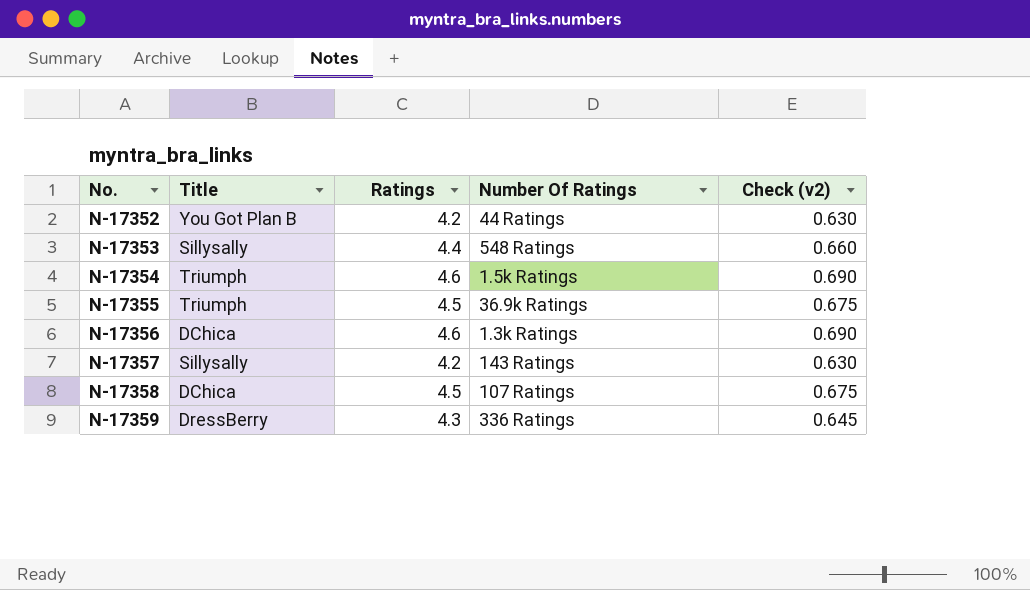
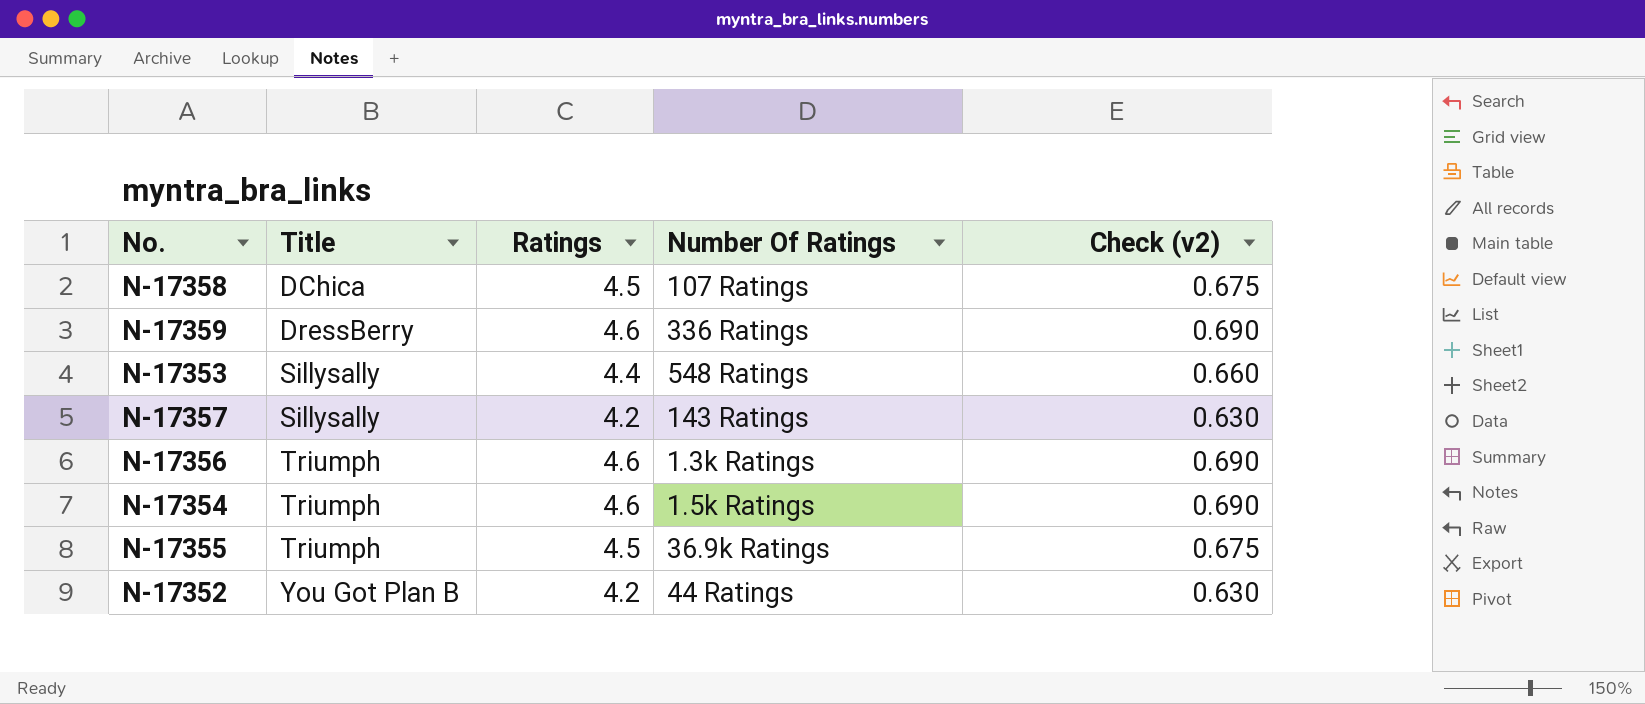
row order: No. ascending -> Title ascending
N-17359 | Ratings: 4.3 -> 4.6
N-17359 | Check (v2): 0.645 -> 0.690
N-17356 | Title: DChica -> Triumph

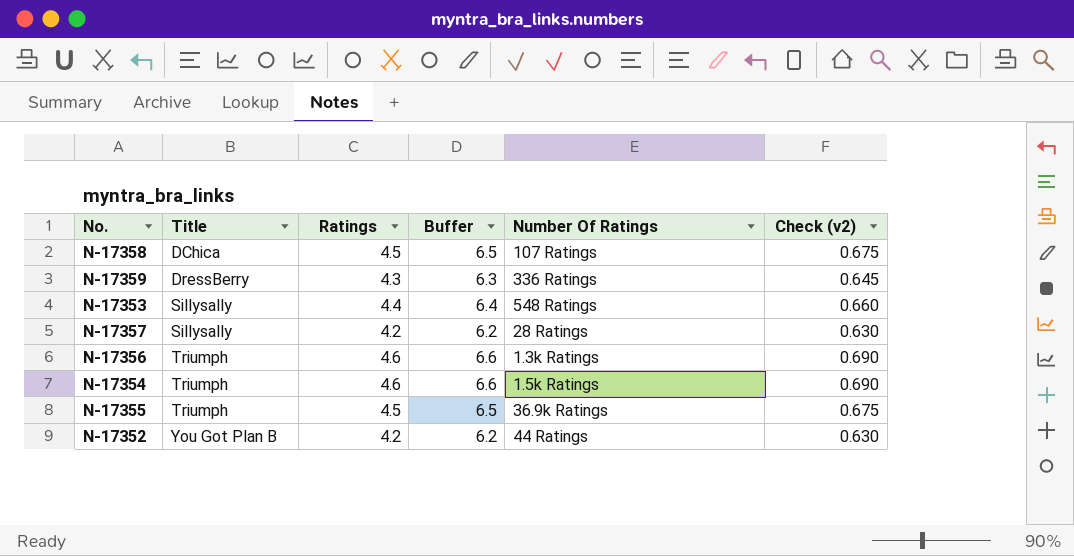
column Buffer | formula: none -> [Ratings] + 2
N-17359 | Ratings: 4.6 -> 4.3
N-17359 | Check (v2): 0.690 -> 0.645
N-17357 | Number Of Ratings: 143 Ratings -> 28 Ratings

